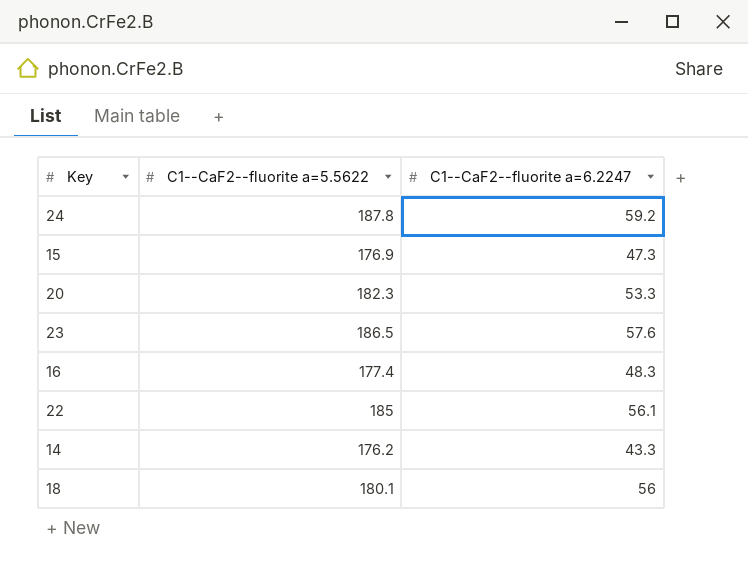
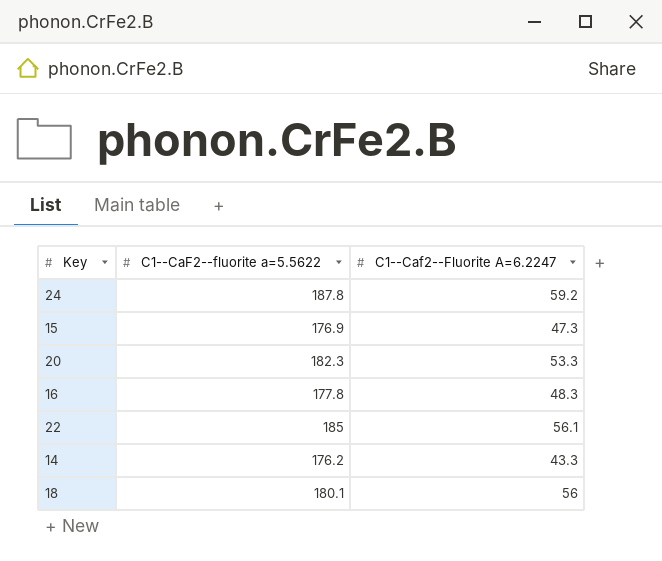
column name: C1--CaF2--fluorite a=6.2247 -> C1--Caf2--Fluorite A=6.2247
row 23: 186.5 | 57.6 -> none
16 | C1--CaF2--fluorite a=5.5622: 177.4 -> 177.8

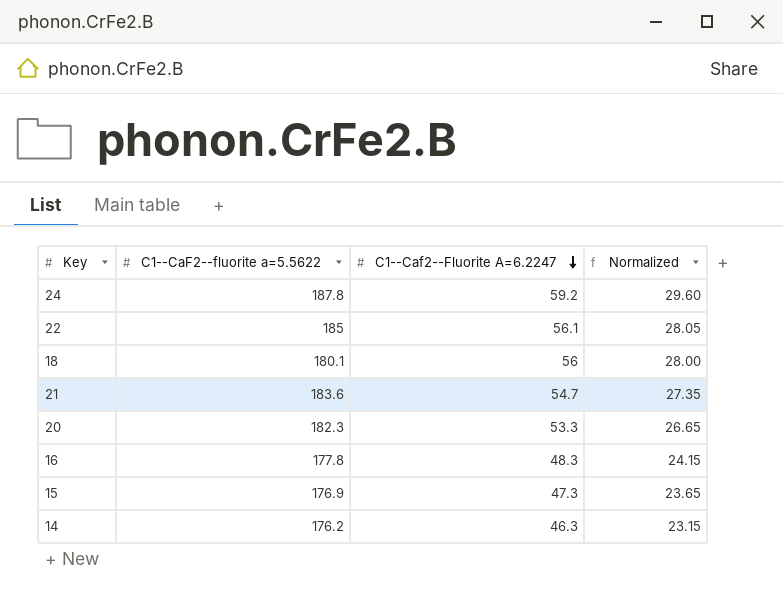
row order: none -> C1--Caf2--Fluorite A=6.2247 descending
column Normalized | formula: none -> [C1--Caf2--Fluorite A=6.2247] * 0.5
row 21: none -> 183.6 | 54.7 | 27.35
14 | C1--Caf2--Fluorite A=6.2247: 43.3 -> 46.3

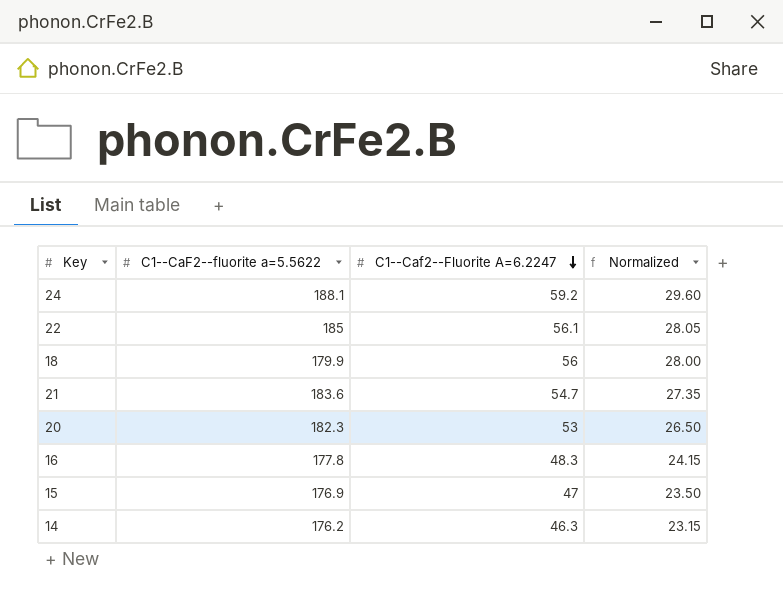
24 | C1--CaF2--fluorite a=5.5622: 187.8 -> 188.1
18 | C1--CaF2--fluorite a=5.5622: 180.1 -> 179.9
20 | C1--Caf2--Fluorite A=6.2247: 53.3 -> 53
20 | Normalized: 26.65 -> 26.50
15 | C1--Caf2--Fluorite A=6.2247: 47.3 -> 47
15 | Normalized: 23.65 -> 23.50

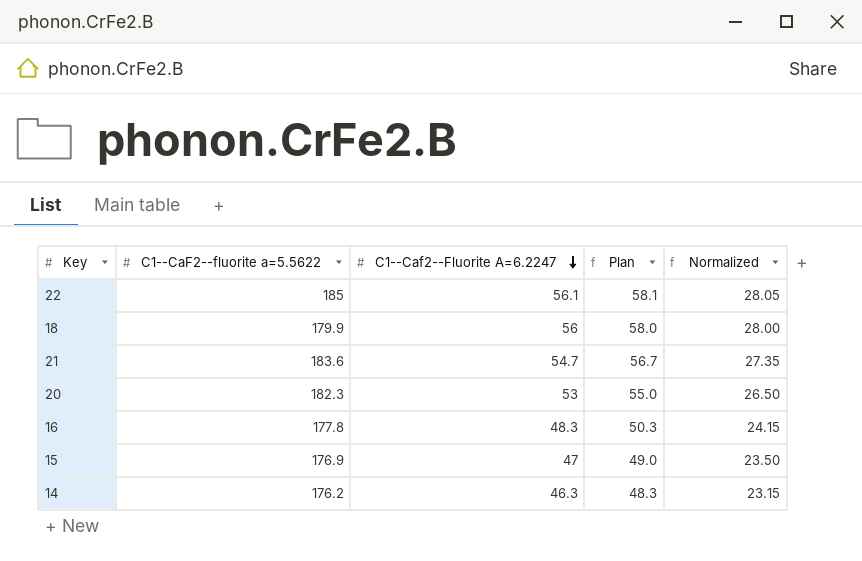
column Plan | formula: none -> [C1--Caf2--Fluorite A=6.2247] + 2
row 24: 188.1 | 59.2 | 29.60 -> none

